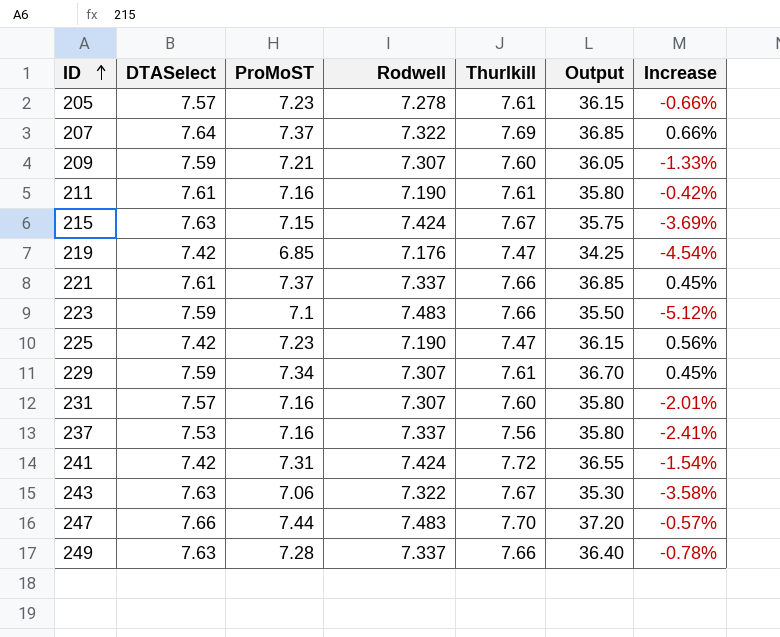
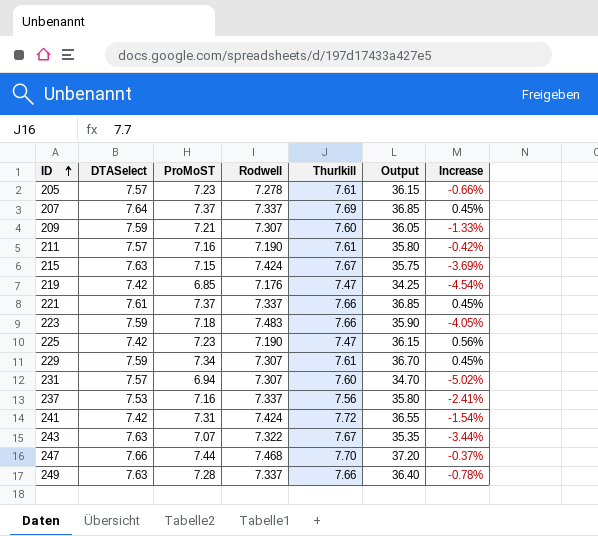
207 | Rodwell: 7.322 -> 7.337
207 | Increase: 0.66% -> 0.45%
211 | DTASelect: 7.61 -> 7.57
223 | ProMoST: 7.1 -> 7.18
223 | Output: 35.50 -> 35.90
223 | Increase: -5.12% -> -4.05%
231 | ProMoST: 7.16 -> 6.94
231 | Output: 35.80 -> 34.70
231 | Increase: -2.01% -> -5.02%
243 | ProMoST: 7.06 -> 7.07
243 | Output: 35.30 -> 35.35
243 | Increase: -3.58% -> -3.44%
247 | Rodwell: 7.483 -> 7.468
247 | Increase: -0.57% -> -0.37%

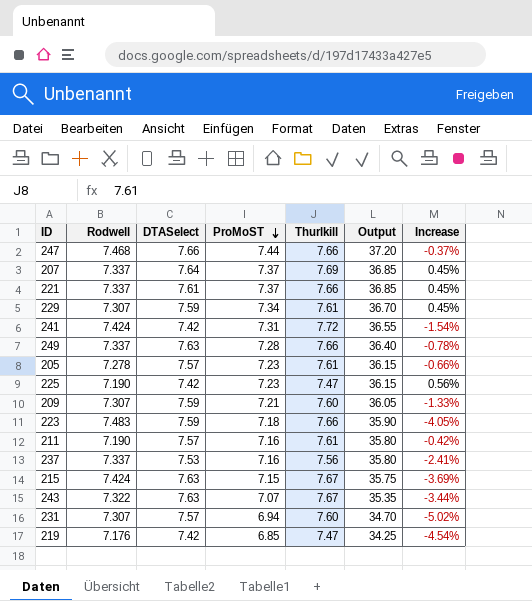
row order: ID ascending -> ProMoST descending
column Rodwell | position: 4 -> 2
247 | Thurlkill: 7.70 -> 7.66

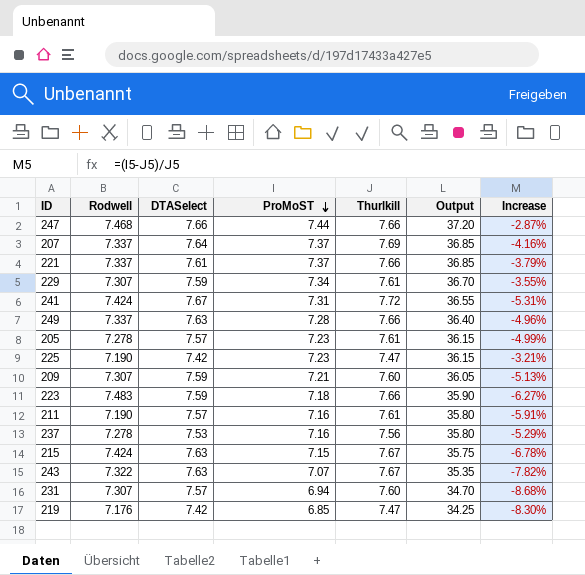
column Increase | formula: ([ProMoST] - [Rodwell]) / [Rodwell] -> ([ProMoST] - [Thurlkill]) / [Thurlkill]
241 | DTASelect: 7.42 -> 7.67
237 | Rodwell: 7.337 -> 7.278

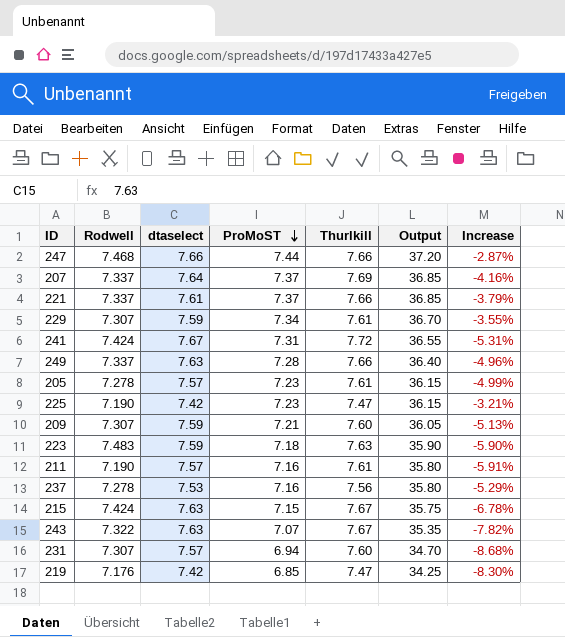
column name: DTASelect -> dtaselect
223 | Thurlkill: 7.66 -> 7.63
223 | Increase: -6.27% -> -5.90%

